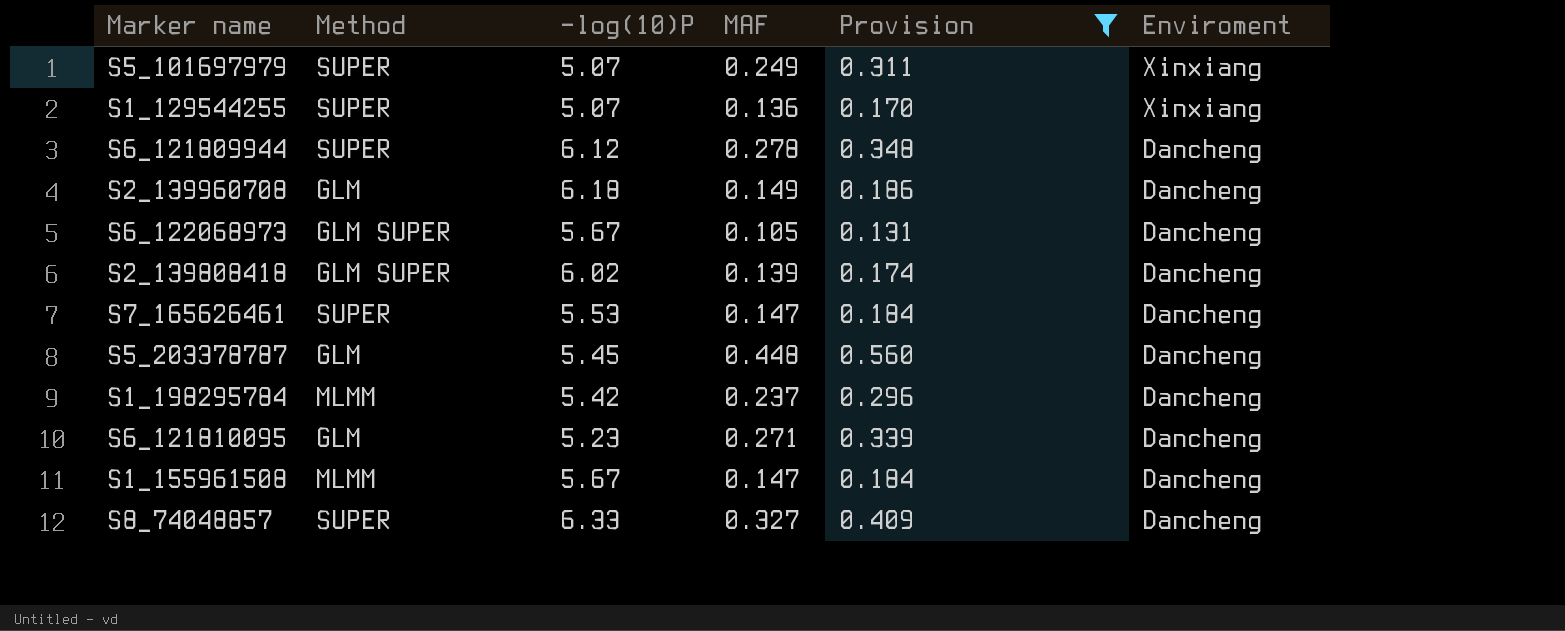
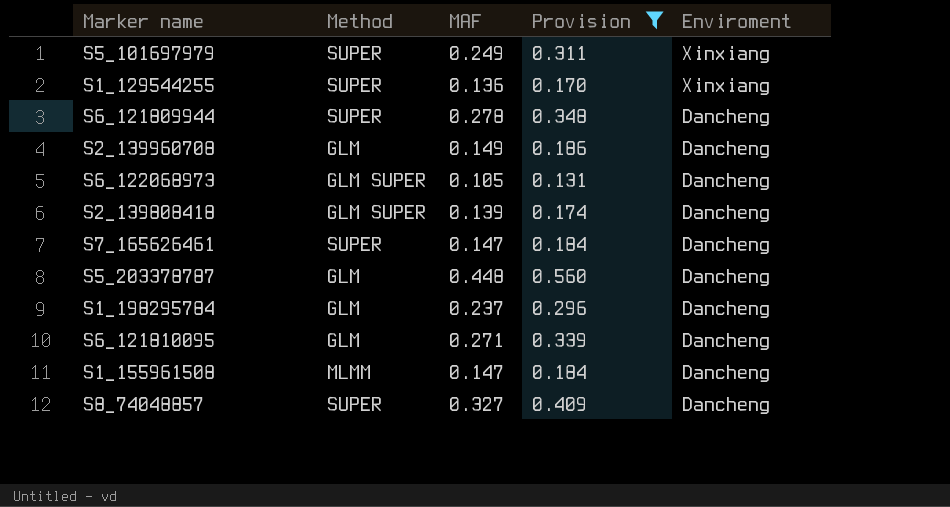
column -log(10)P | position: 3 -> none
S1_198295784 | Method: MLMM -> GLM

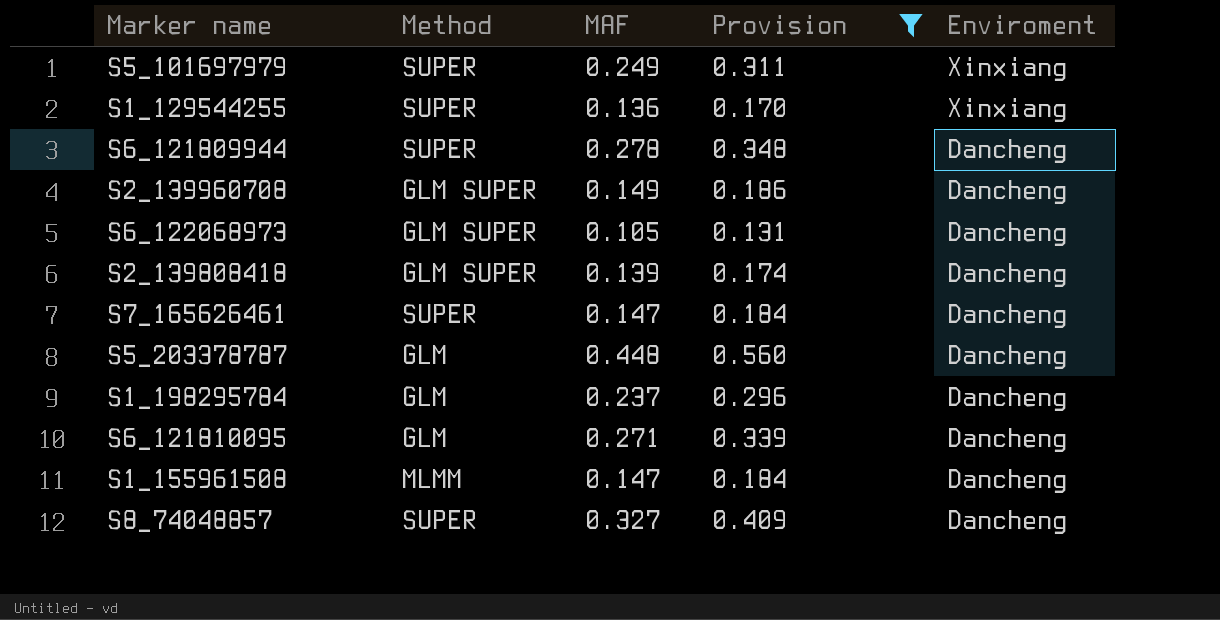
S2_139960708 | Method: GLM -> GLM SUPER

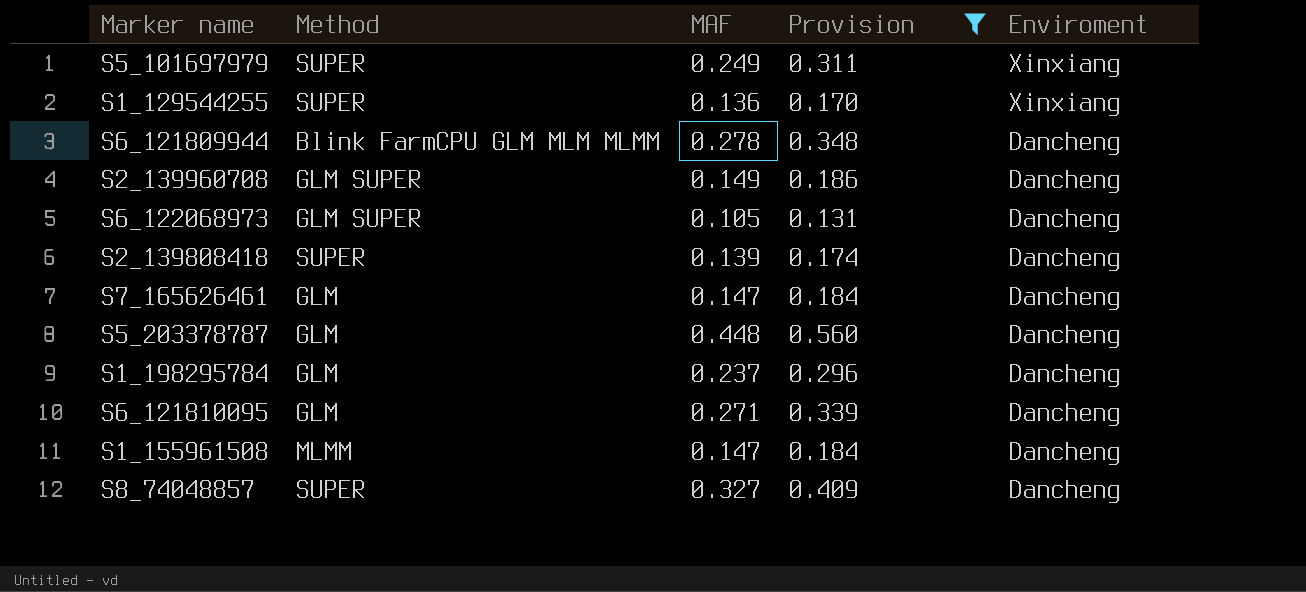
S6_121809944 | Method: SUPER -> Blink FarmCPU GLM MLM MLMM
S2_139808418 | Method: GLM SUPER -> SUPER
S7_165626461 | Method: SUPER -> GLM

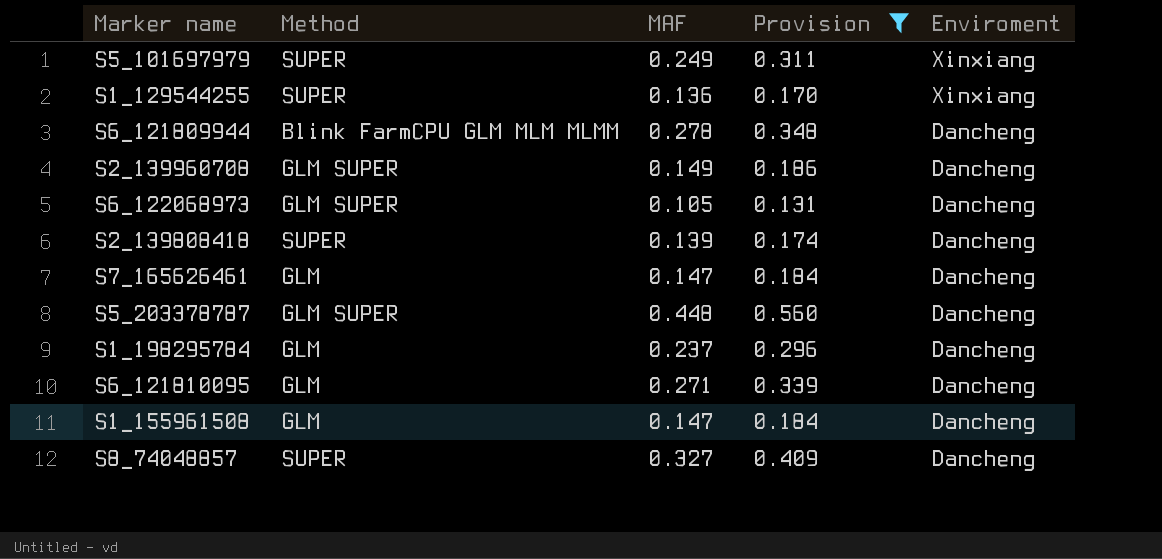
S5_203378787 | Method: GLM -> GLM SUPER
S1_155961508 | Method: MLMM -> GLM

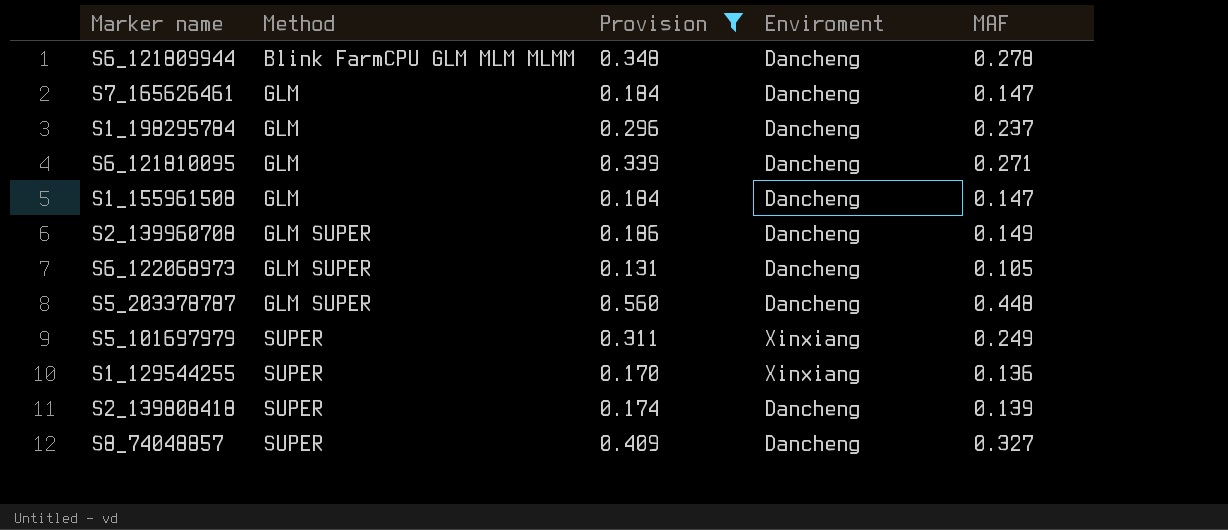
row order: Enviroment descending -> Method ascending
column MAF | position: 3 -> 5

